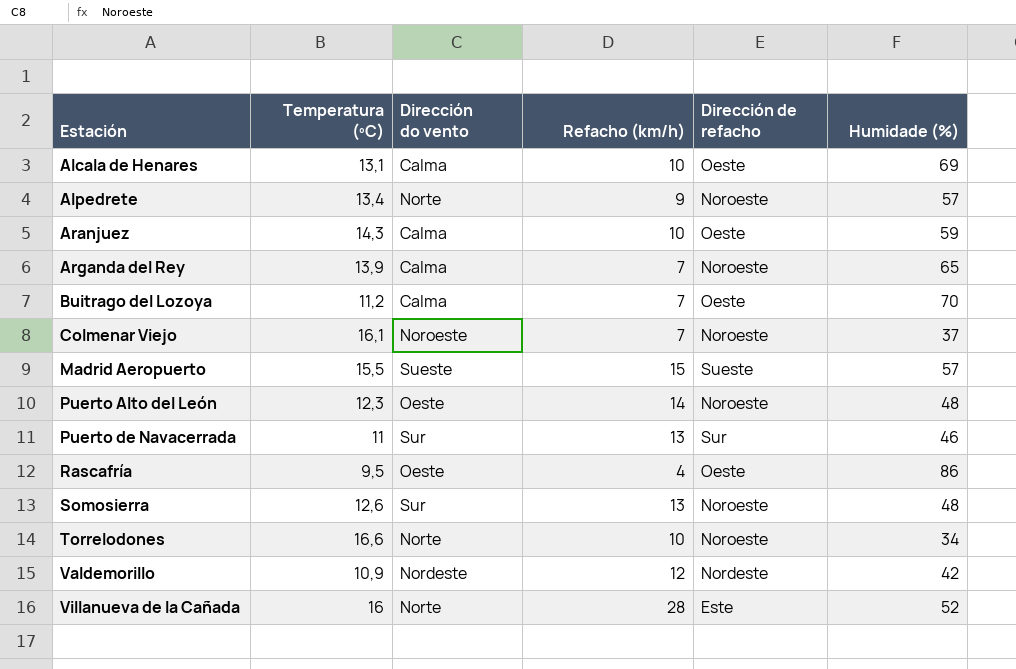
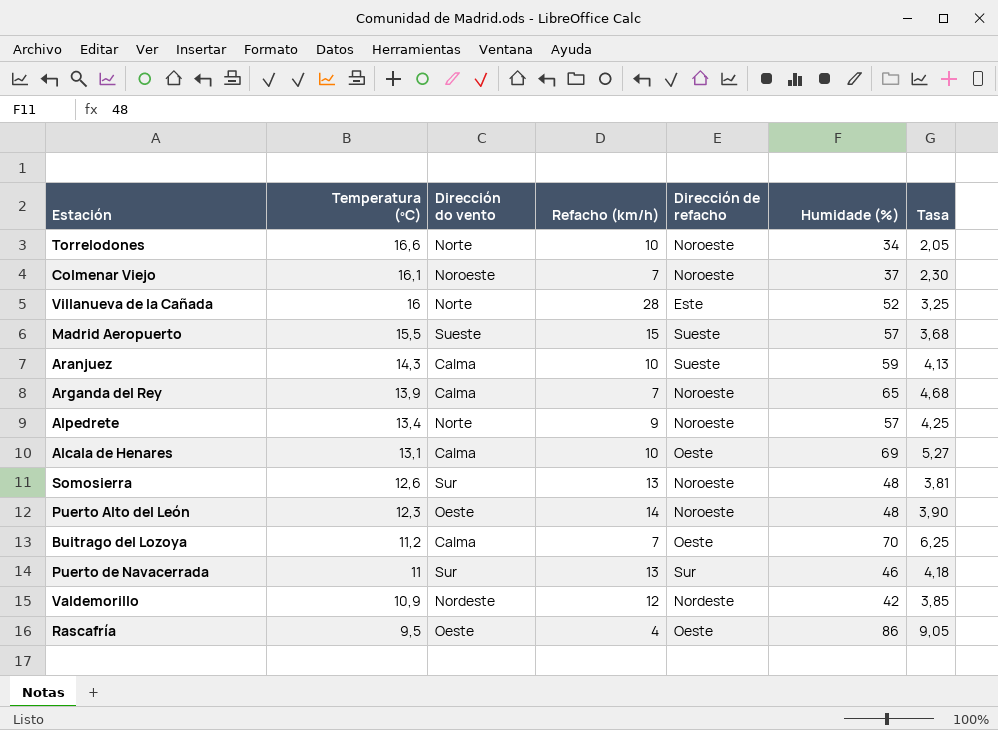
row order: Estación ascending -> Temperatura (ºC) descending
column Tasa | formula: none -> [Humidade (%)] / [Temperatura (ºC)]
Aranjuez | Dirección de refacho: Oeste -> Sueste

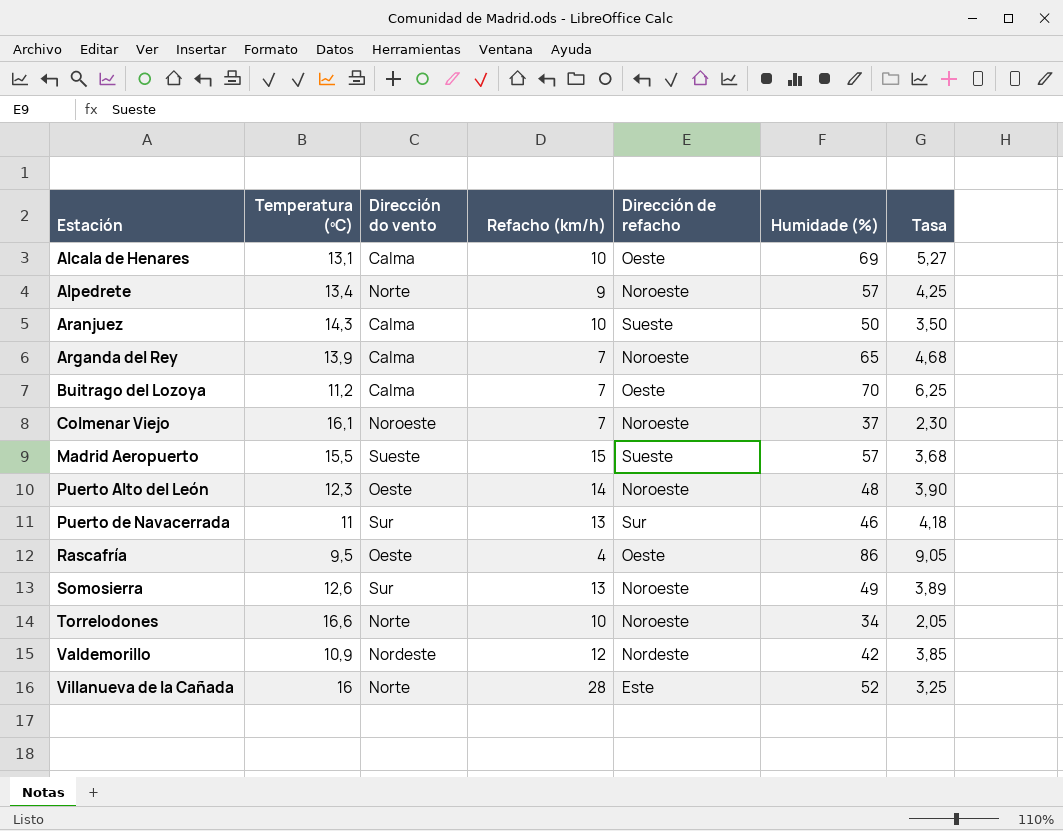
row order: Temperatura (ºC) descending -> Estación ascending
Aranjuez | Humidade (%): 59 -> 50
Aranjuez | Tasa: 4,13 -> 3,50
Somosierra | Humidade (%): 48 -> 49
Somosierra | Tasa: 3,81 -> 3,89

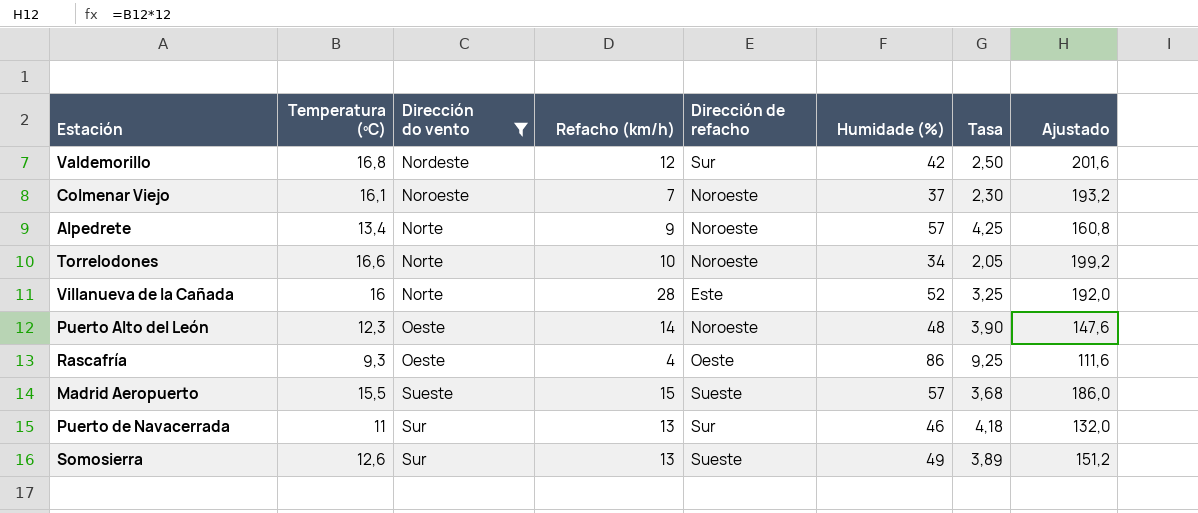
filter: none -> Dirección do vento != Calma
row order: Estación ascending -> Dirección do vento ascending
column Ajustado | formula: none -> [Temperatura (ºC)] * 12
Valdemorillo | Temperatura (ºC): 10,9 -> 16,8
Valdemorillo | Dirección de refacho: Nordeste -> Sur
Valdemorillo | Tasa: 3,85 -> 2,50
Rascafría | Temperatura (ºC): 9,5 -> 9,3
Rascafría | Tasa: 9,05 -> 9,25
Somosierra | Dirección de refacho: Noroeste -> Sueste

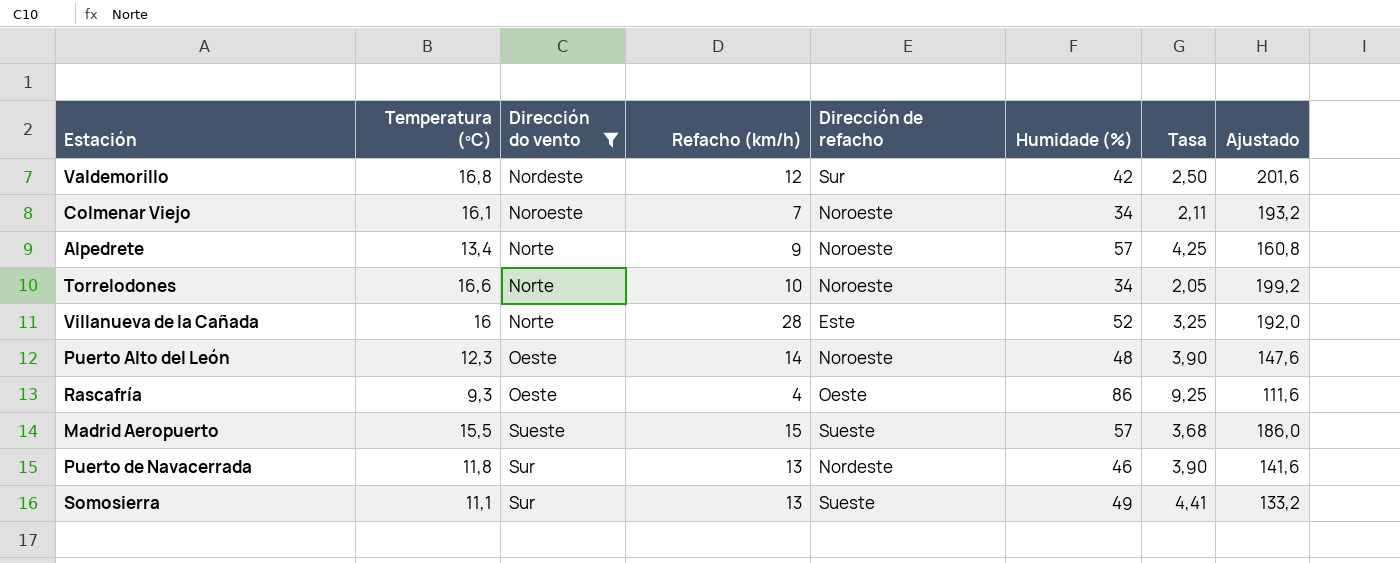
Colmenar Viejo | Humidade (%): 37 -> 34
Colmenar Viejo | Tasa: 2,30 -> 2,11
Puerto de Navacerrada | Temperatura (ºC): 11 -> 11,8
Puerto de Navacerrada | Dirección de refacho: Sur -> Nordeste
Puerto de Navacerrada | Tasa: 4,18 -> 3,90
Puerto de Navacerrada | Ajustado: 132,0 -> 141,6
Somosierra | Temperatura (ºC): 12,6 -> 11,1
Somosierra | Tasa: 3,89 -> 4,41
Somosierra | Ajustado: 151,2 -> 133,2

